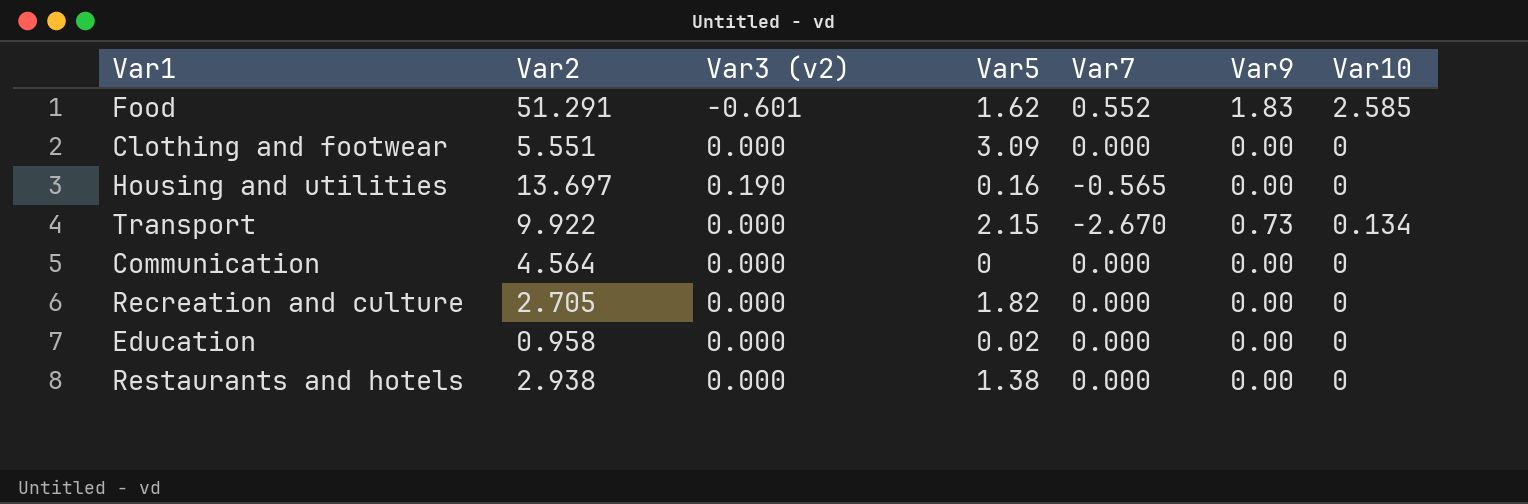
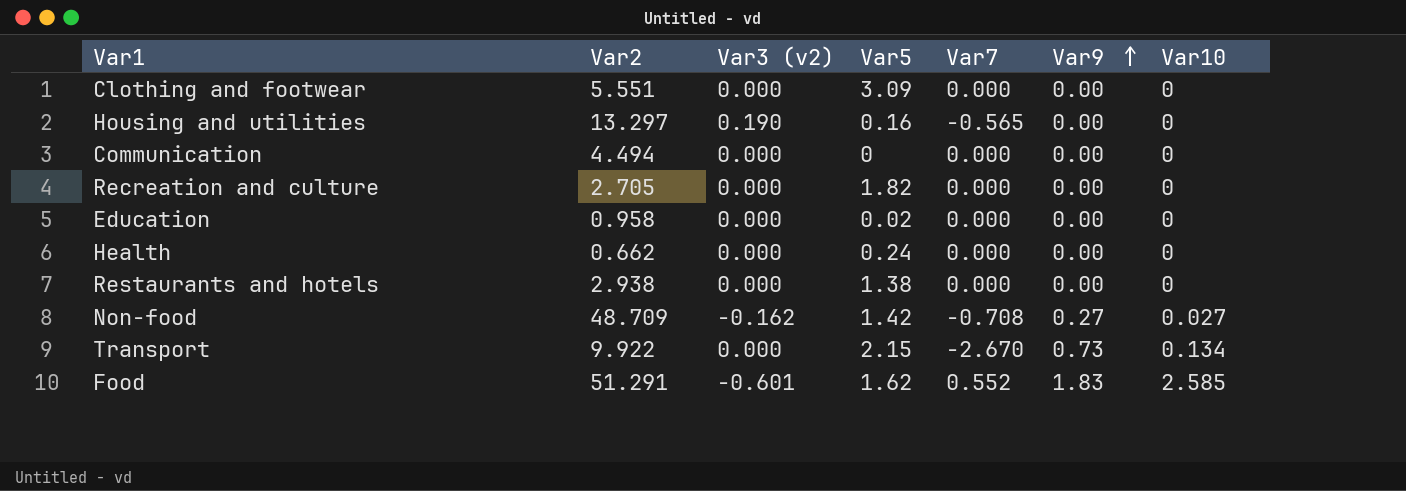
row order: none -> Var9 ascending
Housing and utilities | Var2: 13.697 -> 13.297
Communication | Var2: 4.564 -> 4.494
row Health: none -> 0.662 | 0.000 | 0.24 | 0.000 | 0.00 | 0
row Non-food: none -> 48.709 | -0.162 | 1.42 | -0.708 | 0.27 | 0.027

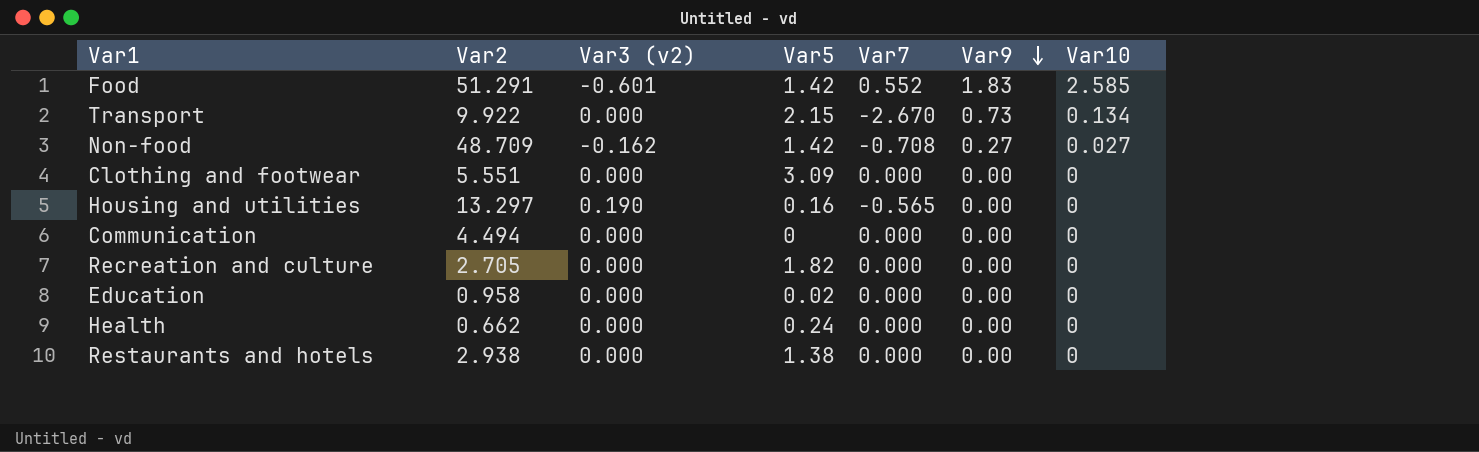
row order: Var9 ascending -> Var9 descending
Food | Var5: 1.62 -> 1.42

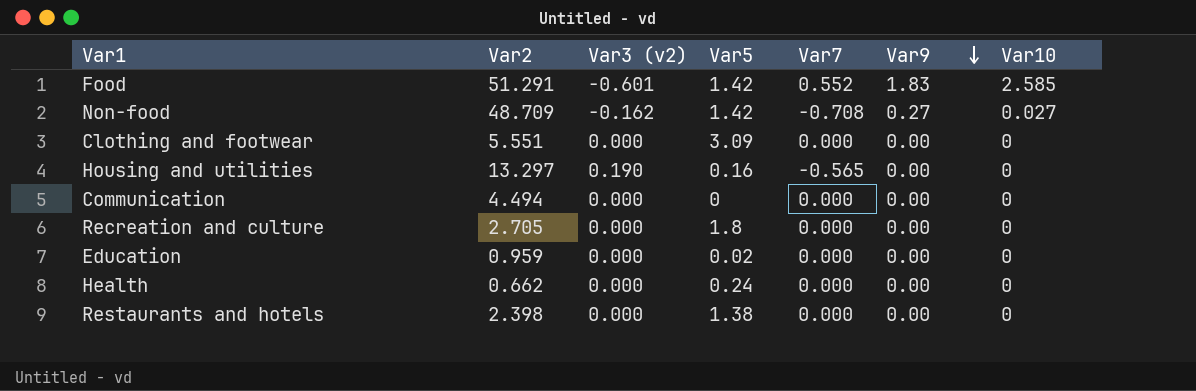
row Transport: 9.922 | 0.000 | 2.15 | -2.670 | 0.73 | 0.134 -> none
Recreation and culture | Var5: 1.82 -> 1.8
Education | Var2: 0.958 -> 0.959
Restaurants and hotels | Var2: 2.938 -> 2.398

